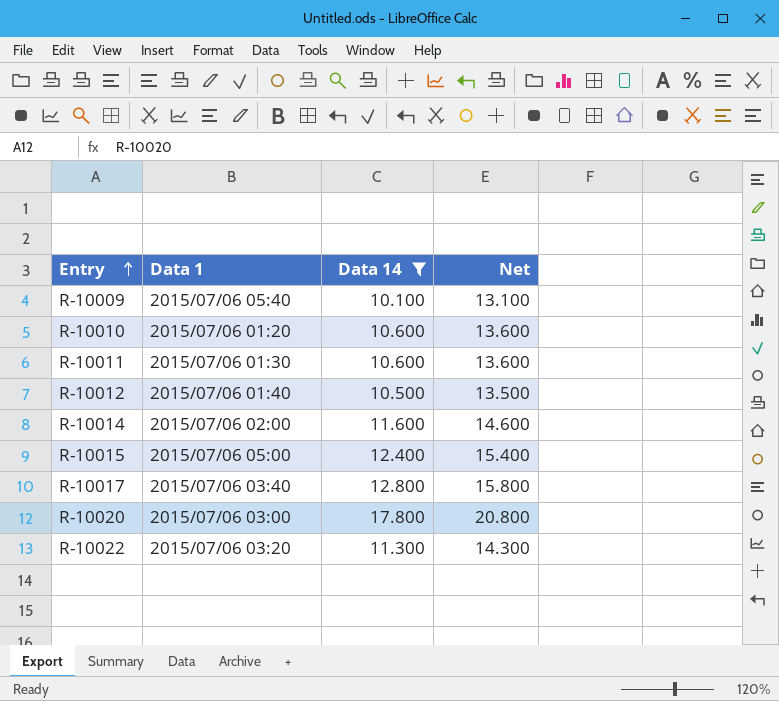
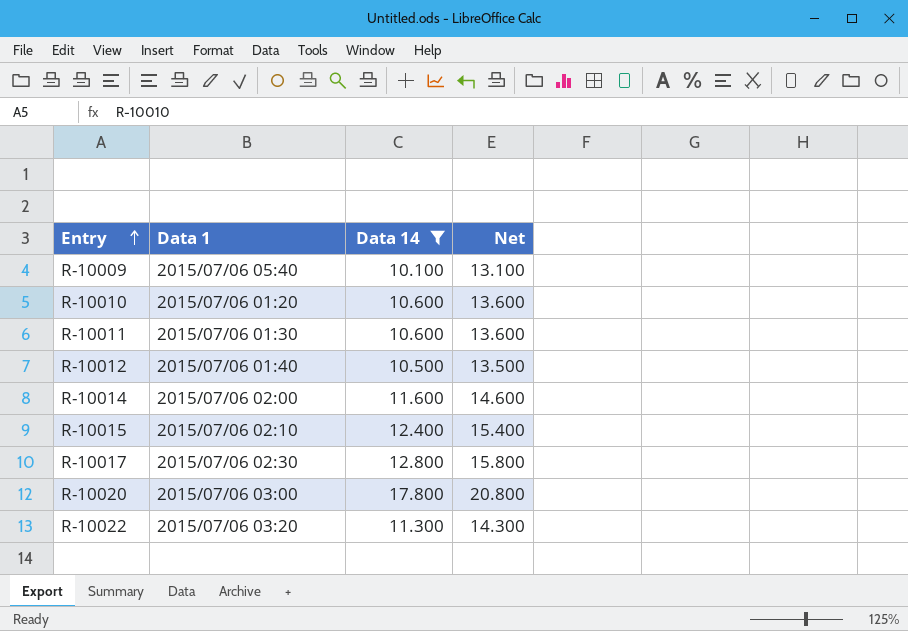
R-10015 | Data 1: 2015/07/06 05:00 -> 2015/07/06 02:10
R-10017 | Data 1: 2015/07/06 03:40 -> 2015/07/06 02:30

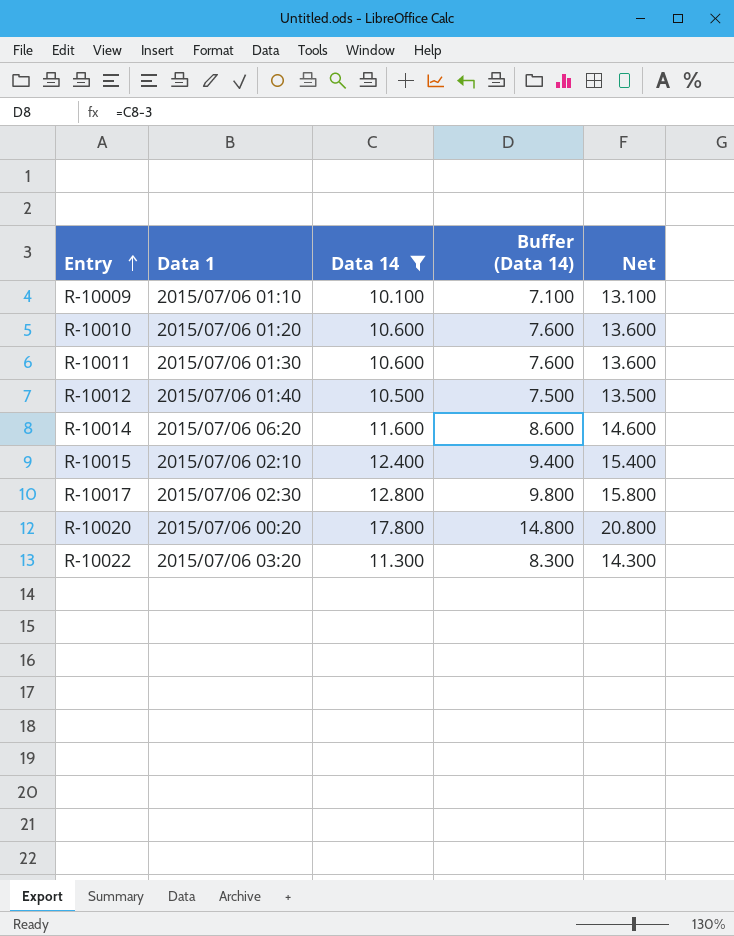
column Buffer (Data 14) | formula: none -> [Data 14] - 3
R-10009 | Data 1: 2015/07/06 05:40 -> 2015/07/06 01:10
R-10014 | Data 1: 2015/07/06 02:00 -> 2015/07/06 06:20
R-10020 | Data 1: 2015/07/06 03:00 -> 2015/07/06 00:20

